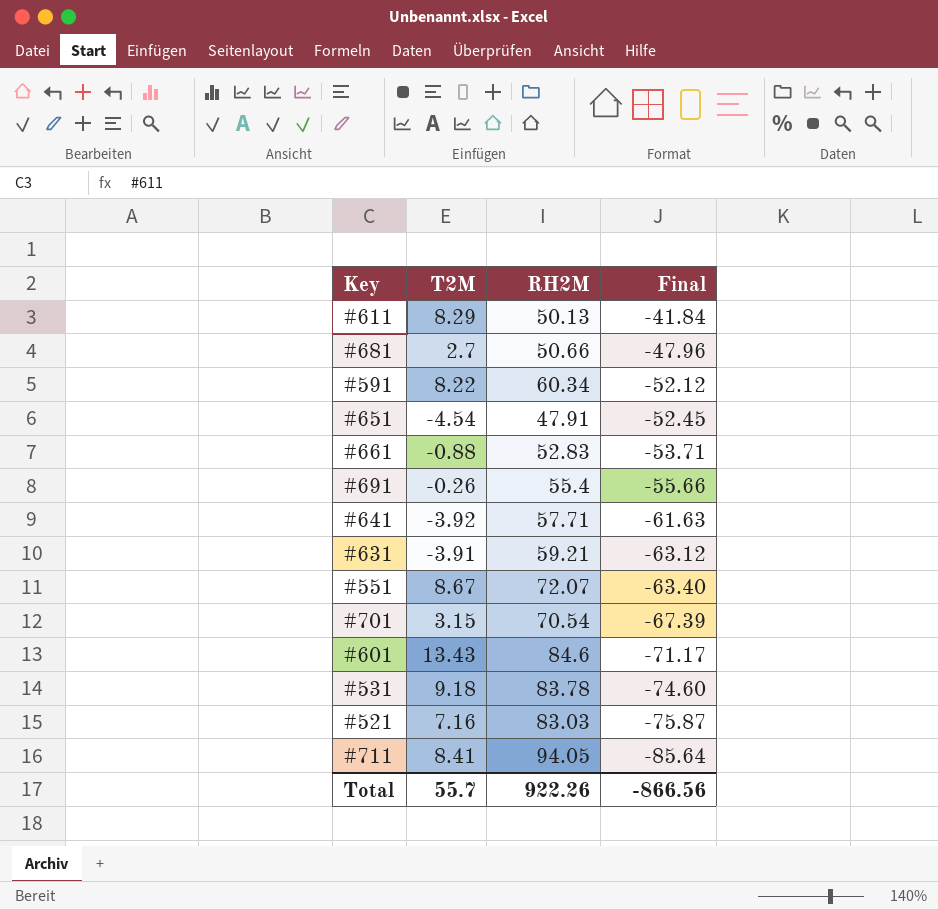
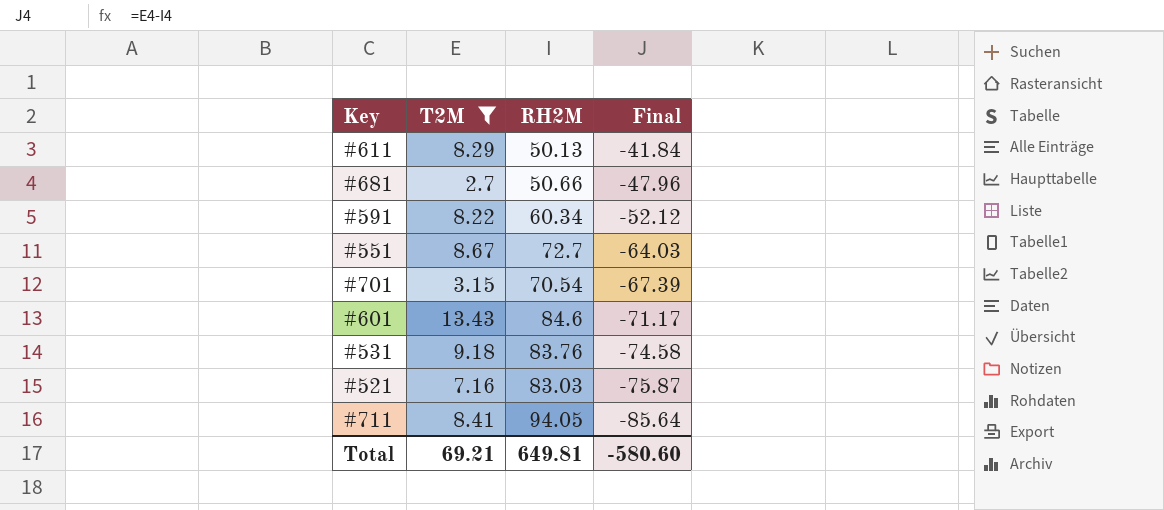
filter: none -> T2M >= 2.7
#551 | RH2M: 72.07 -> 72.7
#551 | Final: -63.40 -> -64.03
#531 | RH2M: 83.78 -> 83.76
#531 | Final: -74.60 -> -74.58
Total | T2M: 55.7 -> 69.21
Total | RH2M: 922.26 -> 649.81
Total | Final: -866.56 -> -580.60

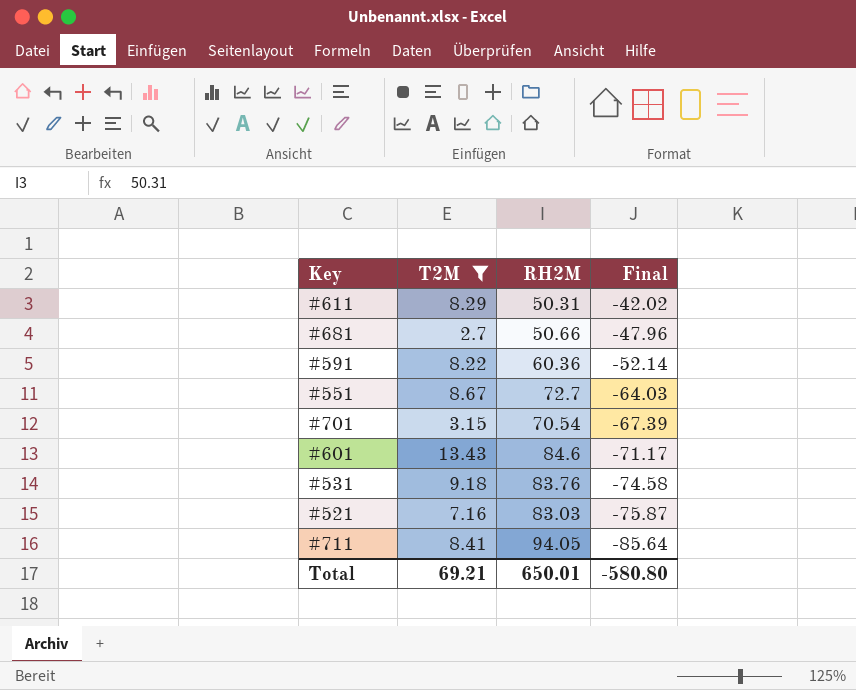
#611 | RH2M: 50.13 -> 50.31
#611 | Final: -41.84 -> -42.02
#591 | RH2M: 60.34 -> 60.36
#591 | Final: -52.12 -> -52.14
Total | RH2M: 649.81 -> 650.01
Total | Final: -580.60 -> -580.80

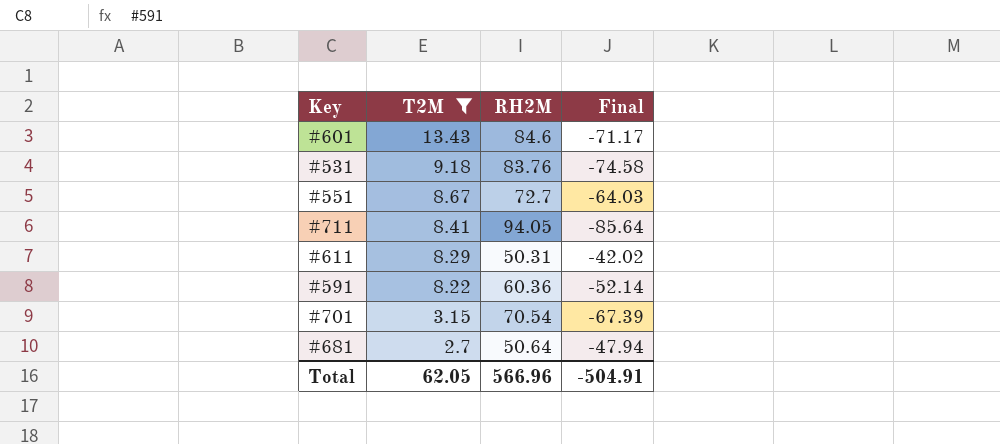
row order: Final descending -> T2M descending
row #521: 7.16 | 83.03 | -75.87 -> none
#681 | RH2M: 50.66 -> 50.64
#681 | Final: -47.96 -> -47.94
Total | T2M: 69.21 -> 62.05
Total | RH2M: 650.01 -> 566.96
Total | Final: -580.80 -> -504.91

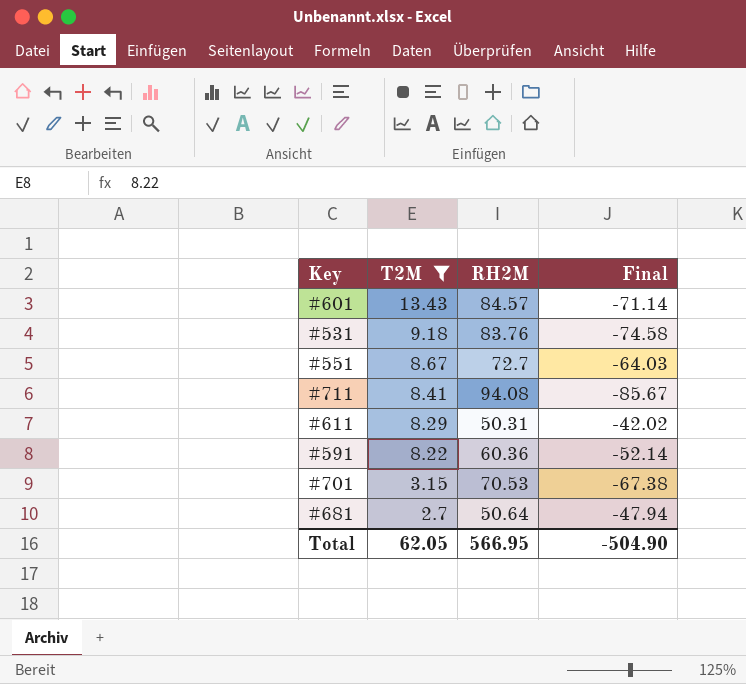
#601 | RH2M: 84.6 -> 84.57
#601 | Final: -71.17 -> -71.14
#711 | RH2M: 94.05 -> 94.08
#711 | Final: -85.64 -> -85.67
#701 | RH2M: 70.54 -> 70.53
#701 | Final: -67.39 -> -67.38
Total | RH2M: 566.96 -> 566.95
Total | Final: -504.91 -> -504.90

